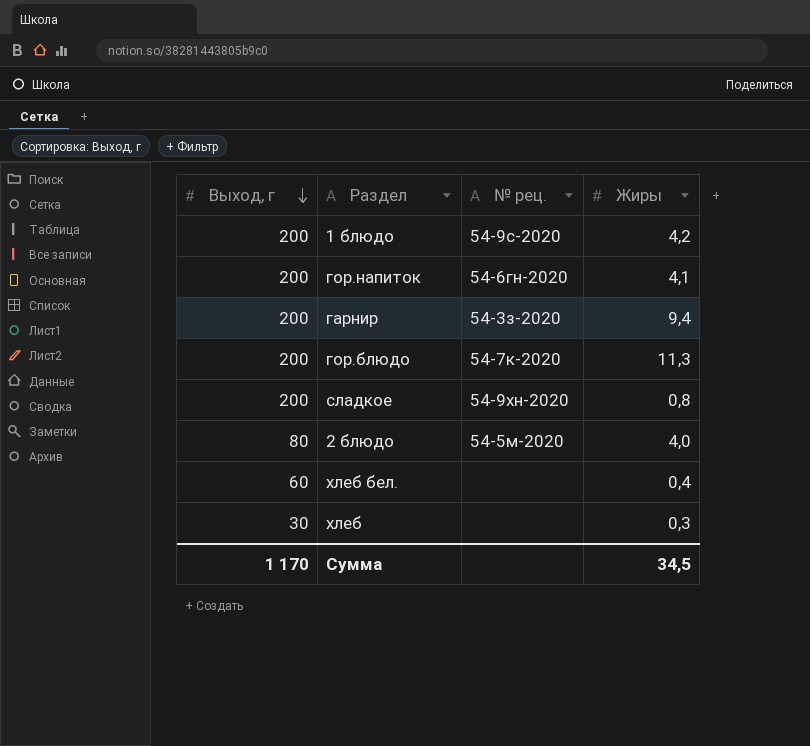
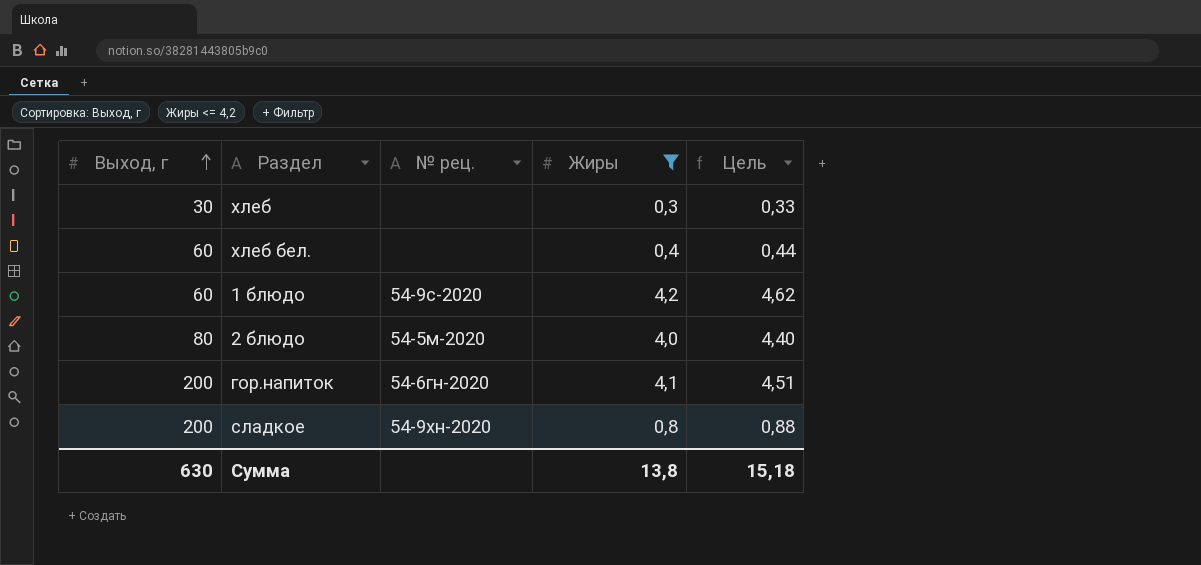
filter: none -> Жиры <= 4,2
row order: Выход, г descending -> Выход, г ascending
column Цель | formula: none -> [Жиры] * 1,1
1 блюдо | Выход, г: 200 -> 60
Сумма | Выход, г: 1 170 -> 630
Сумма | Жиры: 34,5 -> 13,8

